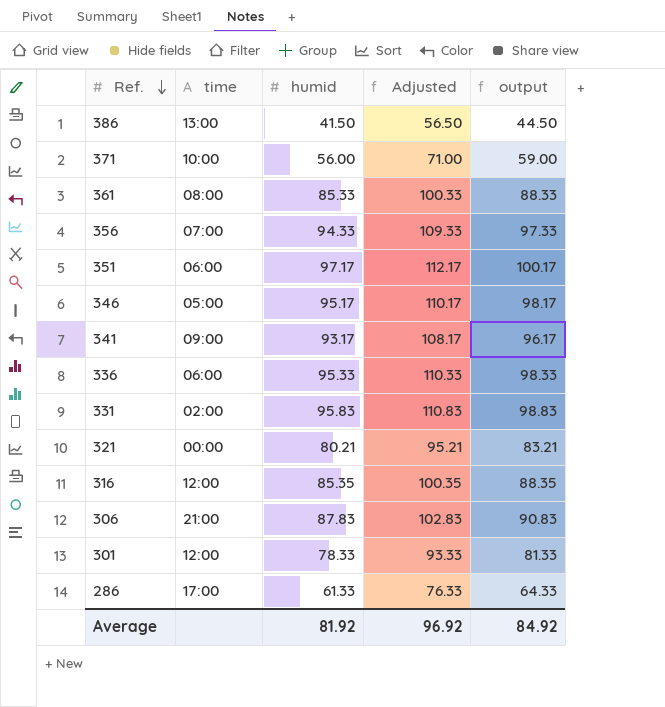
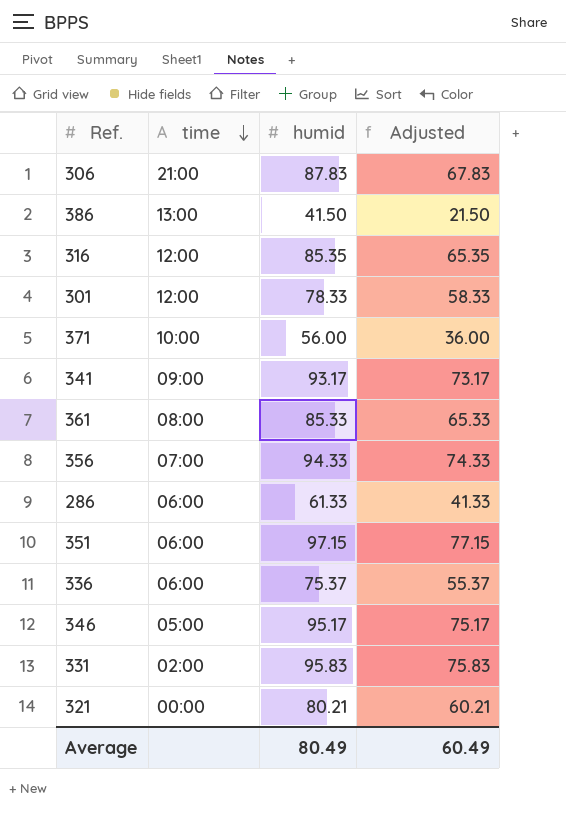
row order: Ref. descending -> time descending
column output | formula: [humid] + 3 -> none
column Adjusted | formula: [humid] + 15 -> [humid] - 20
286 | time: 17:00 -> 06:00
351 | humid: 97.17 -> 97.15
336 | humid: 95.33 -> 75.37
Average | humid: 81.92 -> 80.49
Average | Adjusted: 96.92 -> 60.49

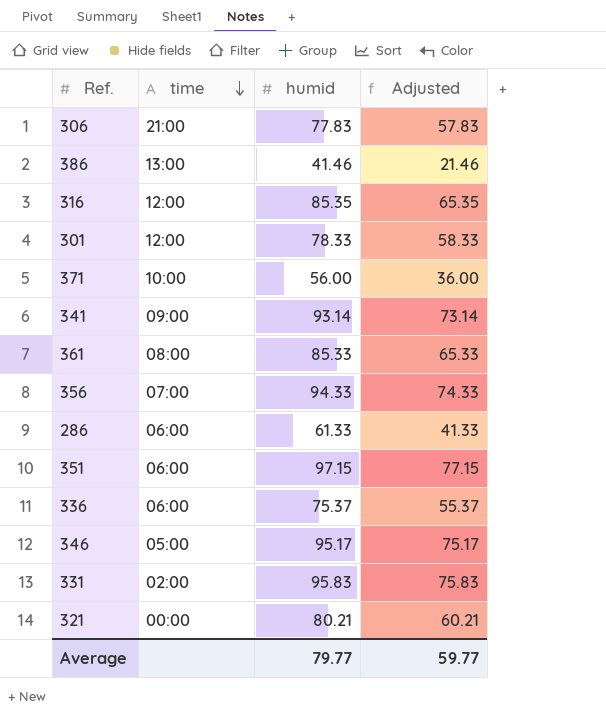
306 | humid: 87.83 -> 77.83
306 | Adjusted: 67.83 -> 57.83
386 | humid: 41.50 -> 41.46
386 | Adjusted: 21.50 -> 21.46
341 | humid: 93.17 -> 93.14
341 | Adjusted: 73.17 -> 73.14
Average | humid: 80.49 -> 79.77
Average | Adjusted: 60.49 -> 59.77

